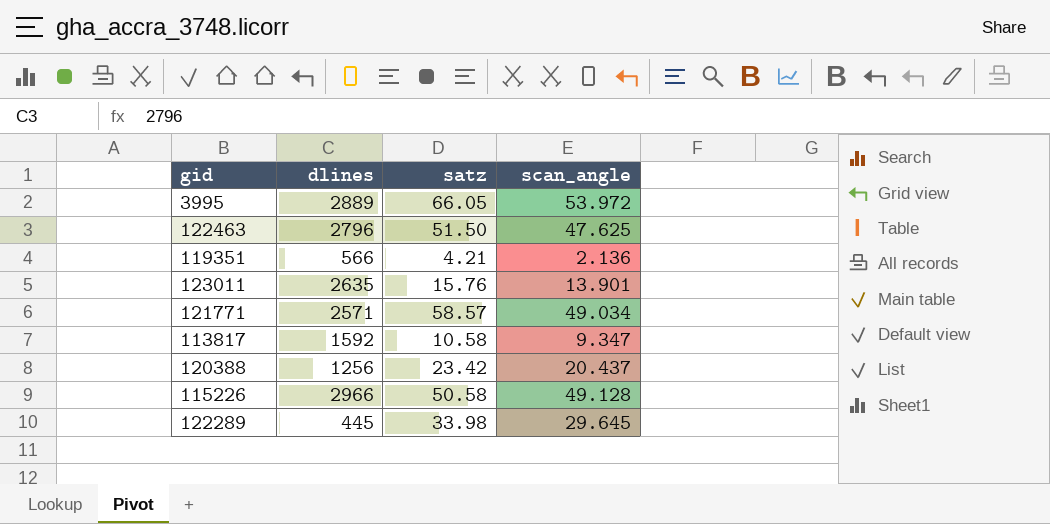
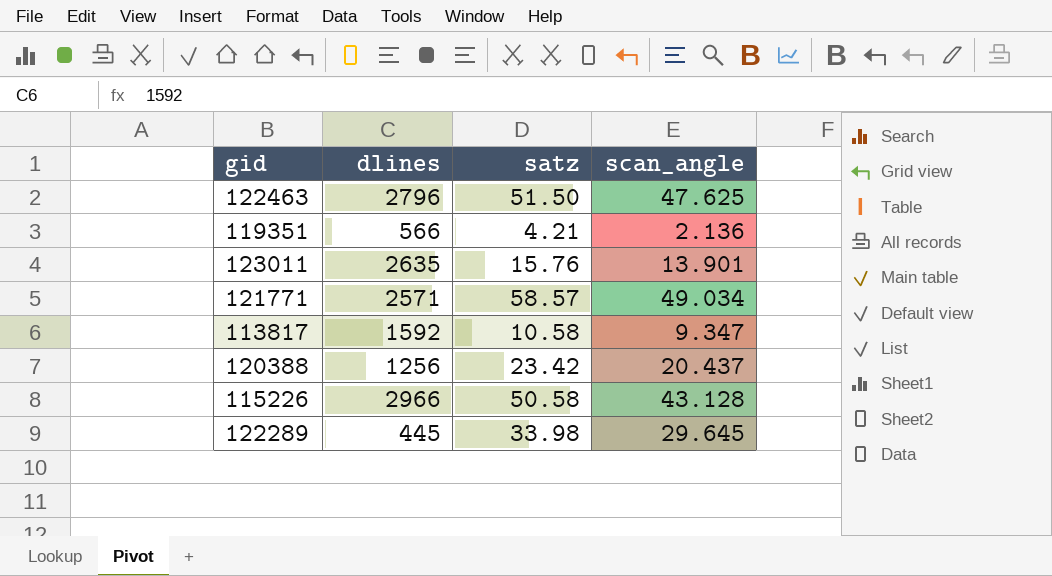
row 3995: 2889 | 66.05 | 53.972 -> none
115226 | scan_angle: 49.128 -> 43.128

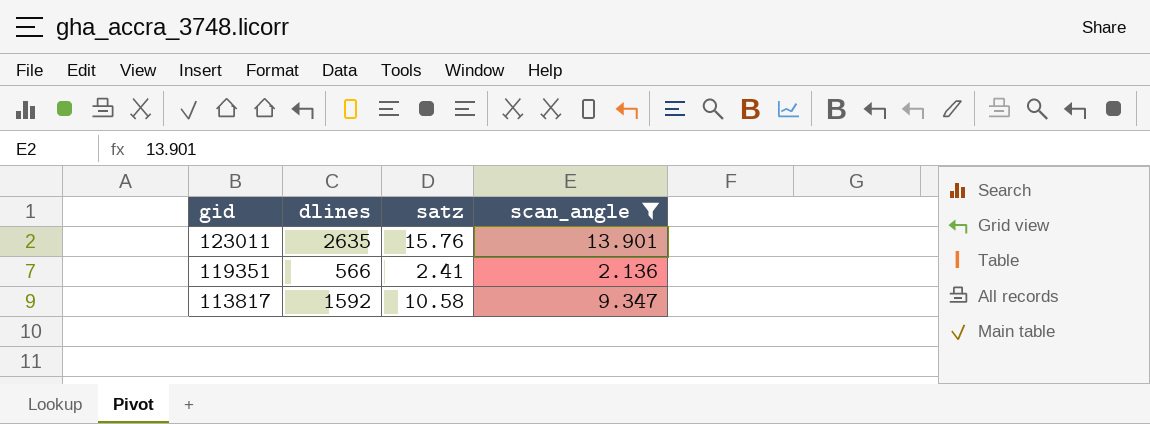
filter: none -> scan_angle <= 13.901
row order: none -> gid descending
119351 | satz: 4.21 -> 2.41

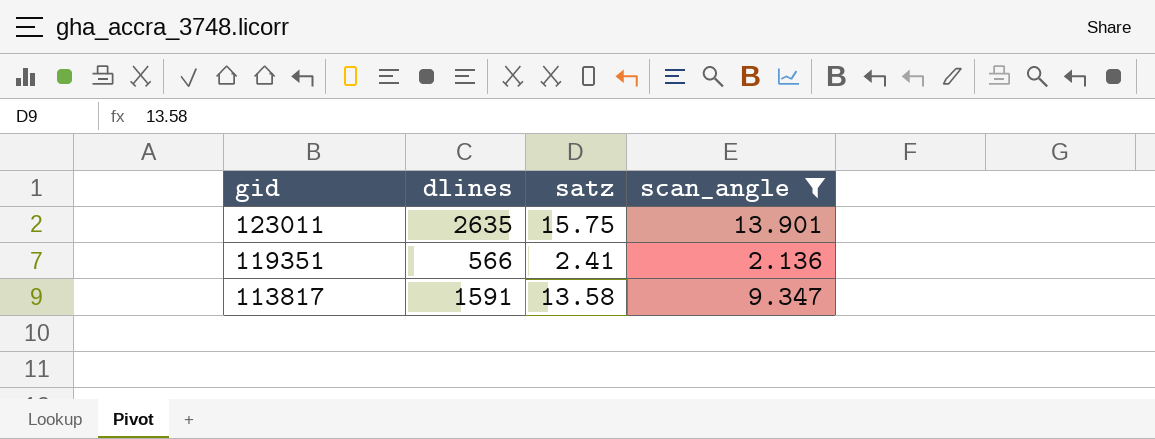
123011 | satz: 15.76 -> 15.75
113817 | dlines: 1592 -> 1591
113817 | satz: 10.58 -> 13.58

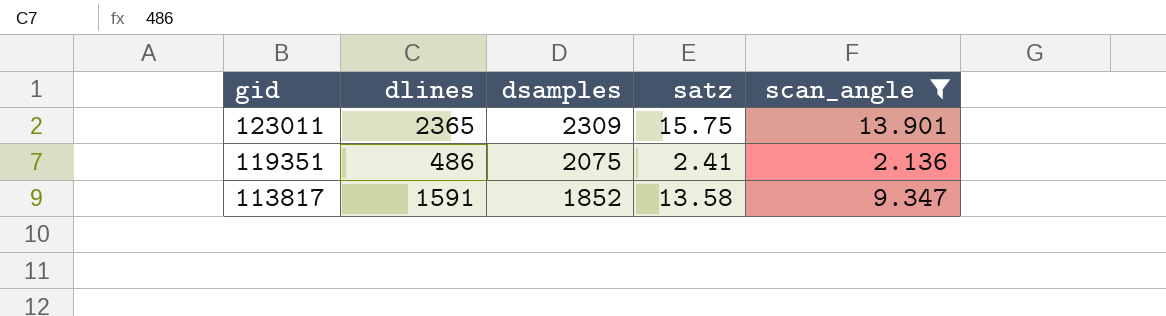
column dsamples | position: none -> 3
123011 | dlines: 2635 -> 2365
119351 | dlines: 566 -> 486

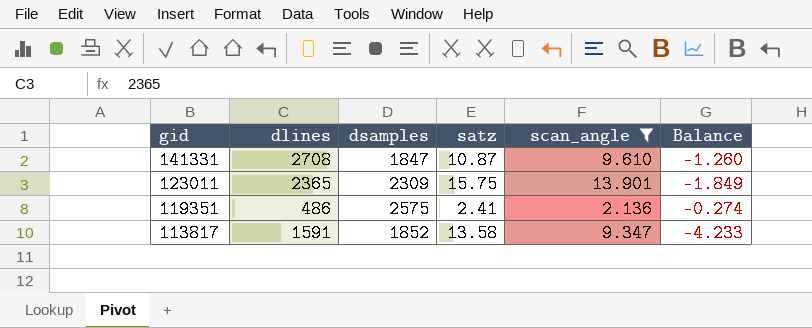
column Balance | formula: none -> [scan_angle] - [satz]
row 141331: none -> 2708 | 1847 | 10.87 | 9.610 | -1.260
119351 | dsamples: 2075 -> 2575

